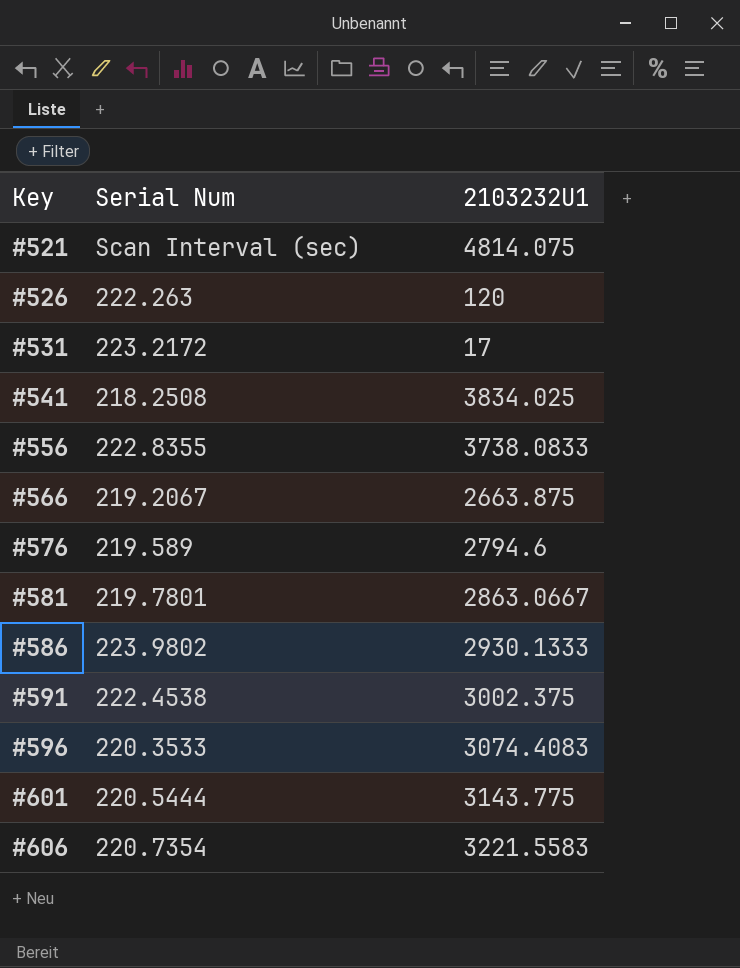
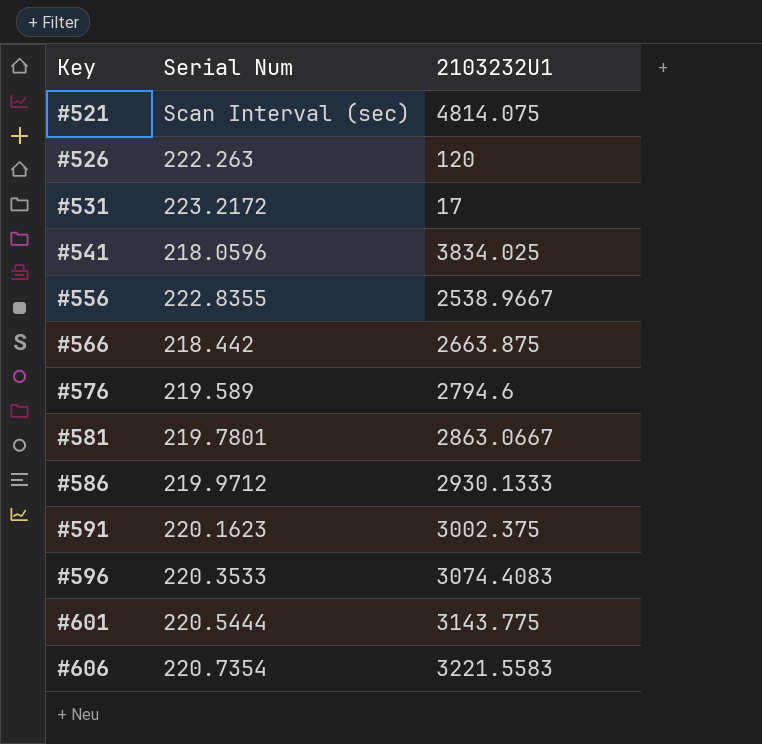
#541 | Serial Num: 218.2508 -> 218.0596
#556 | 2103232U1: 3738.0833 -> 2538.9667
#566 | Serial Num: 219.2067 -> 218.442
#586 | Serial Num: 223.9802 -> 219.9712
#591 | Serial Num: 222.4538 -> 220.1623

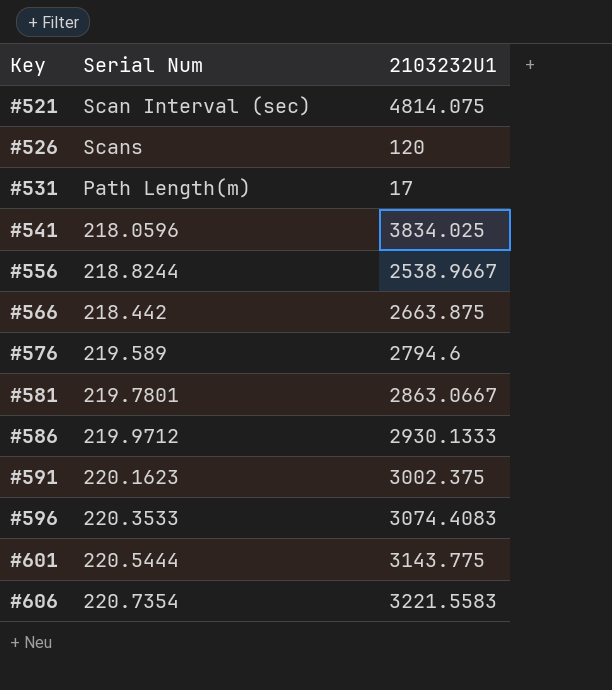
#526 | Serial Num: 222.263 -> Scans
#531 | Serial Num: 223.2172 -> Path Length(m)
#556 | Serial Num: 222.8355 -> 218.8244

